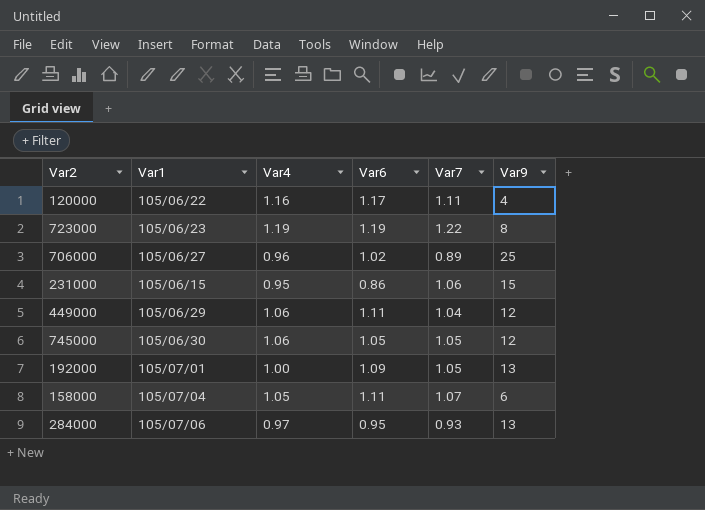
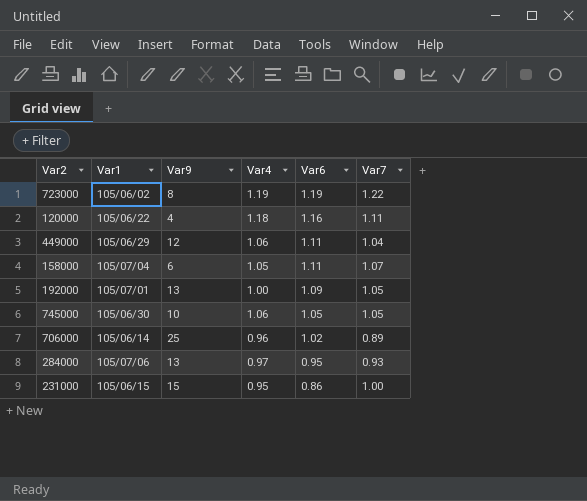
row order: none -> Var6 descending
column Var9 | position: 6 -> 3
723000 | Var1: 105/06/23 -> 105/06/02
120000 | Var4: 1.16 -> 1.18
120000 | Var6: 1.17 -> 1.16
745000 | Var9: 12 -> 10
706000 | Var1: 105/06/27 -> 105/06/14
231000 | Var7: 1.06 -> 1.00

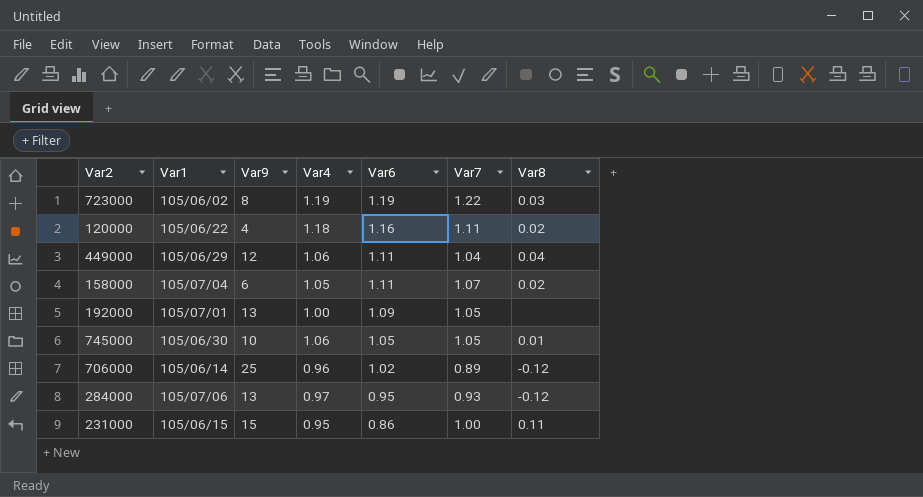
column Var8 | position: none -> 7

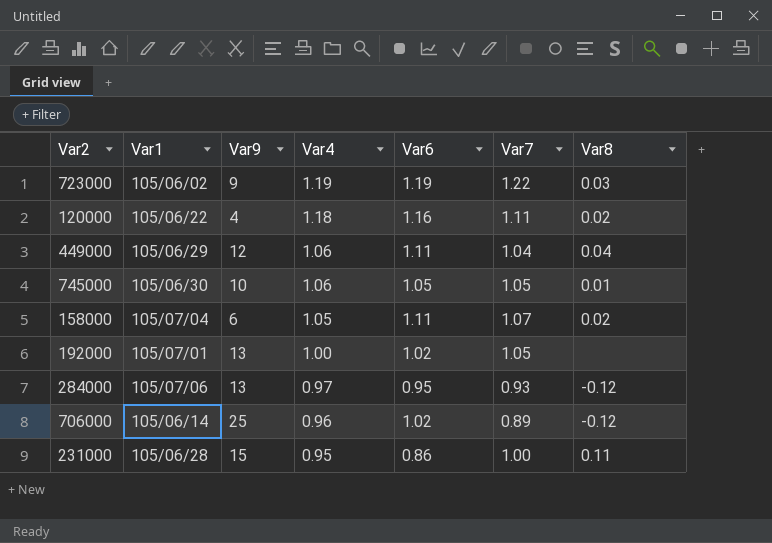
row order: Var6 descending -> Var4 descending
723000 | Var9: 8 -> 9
192000 | Var6: 1.09 -> 1.02
231000 | Var1: 105/06/15 -> 105/06/28

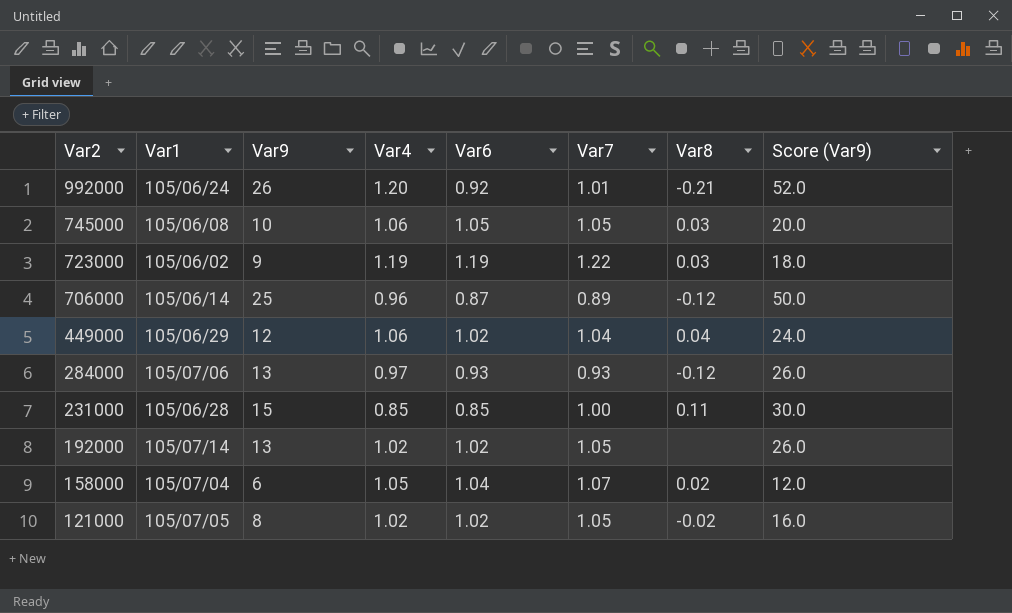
row order: Var4 descending -> Var2 descending
column Score (Var9) | formula: none -> [Var9] * 2
row 120000: 105/06/22 | 4 | 1.18 | 1.16 | 1.11 | 0.02 -> none
row 992000: none -> 105/06/24 | 26 | 1.20 | 0.92 | 1.01 | -0.21 | 52.0
745000 | Var1: 105/06/30 -> 105/06/08
745000 | Var8: 0.01 -> 0.03
706000 | Var6: 1.02 -> 0.87
449000 | Var6: 1.11 -> 1.02
284000 | Var6: 0.95 -> 0.93
231000 | Var4: 0.95 -> 0.85
231000 | Var6: 0.86 -> 0.85
192000 | Var1: 105/07/01 -> 105/07/14
192000 | Var4: 1.00 -> 1.02
158000 | Var6: 1.11 -> 1.04
row 121000: none -> 105/07/05 | 8 | 1.02 | 1.02 | 1.05 | -0.02 | 16.0

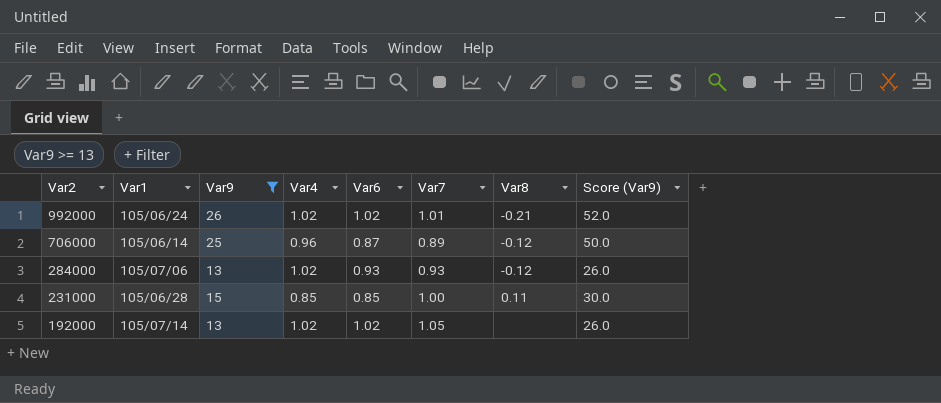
filter: none -> Var9 >= 13
992000 | Var4: 1.20 -> 1.02
992000 | Var6: 0.92 -> 1.02
284000 | Var4: 0.97 -> 1.02

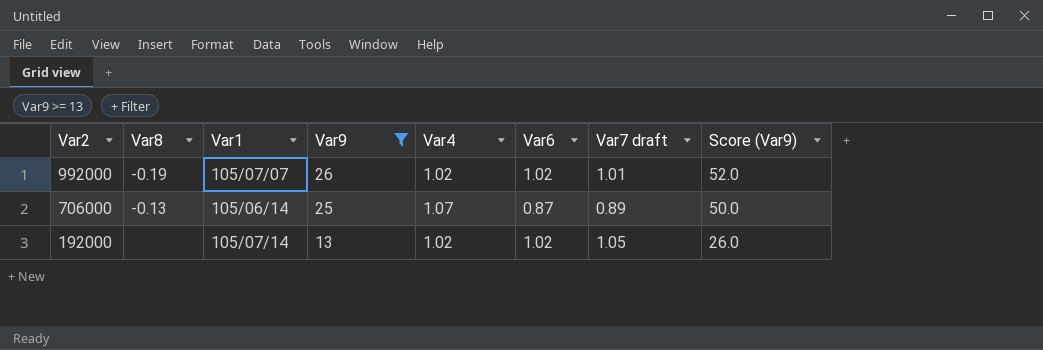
column Var8 | position: 7 -> 2
column name: Var7 -> Var7 draft
row 284000: 105/07/06 | 13 | 1.02 | 0.93 | 0.93 | -0.12 | 26.0 -> none
row 231000: 105/06/28 | 15 | 0.85 | 0.85 | 1.00 | 0.11 | 30.0 -> none
992000 | Var8: -0.21 -> -0.19
992000 | Var1: 105/06/24 -> 105/07/07
706000 | Var8: -0.12 -> -0.13
706000 | Var4: 0.96 -> 1.07

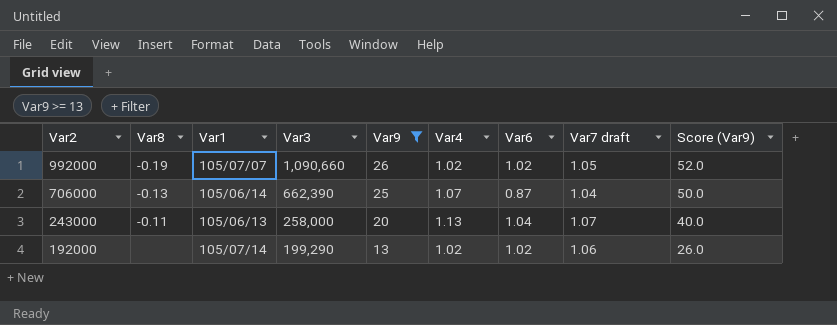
column Var3 | position: none -> 4
992000 | Var7 draft: 1.01 -> 1.05
706000 | Var7 draft: 0.89 -> 1.04
row 243000: none -> -0.11 | 105/06/13 | 258,000 | 20 | 1.13 | 1.04 | 1.07 | 40.0
192000 | Var7 draft: 1.05 -> 1.06

